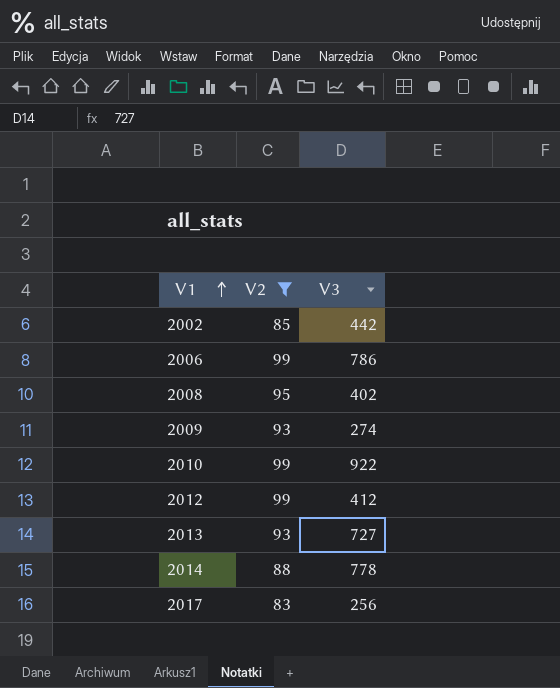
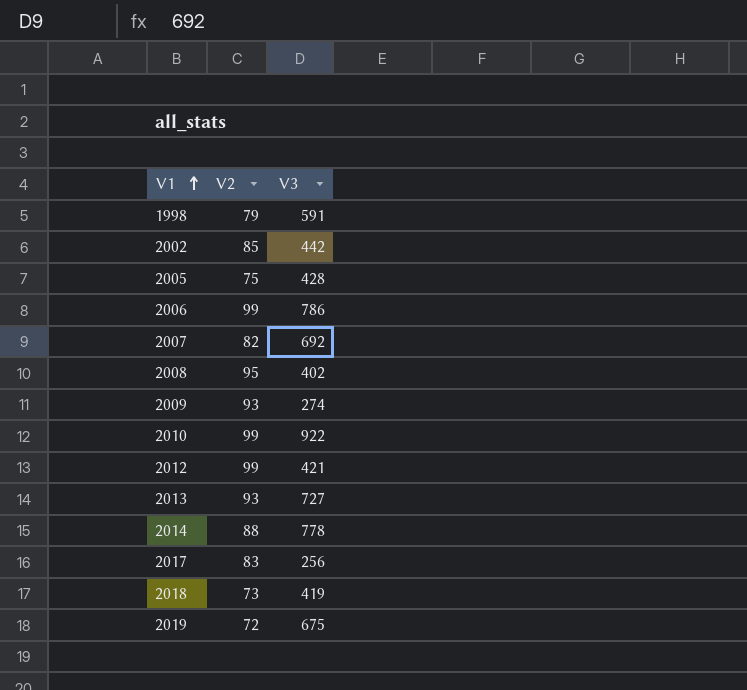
filter: V2 >= 83 -> none
2012 | V3: 412 -> 421

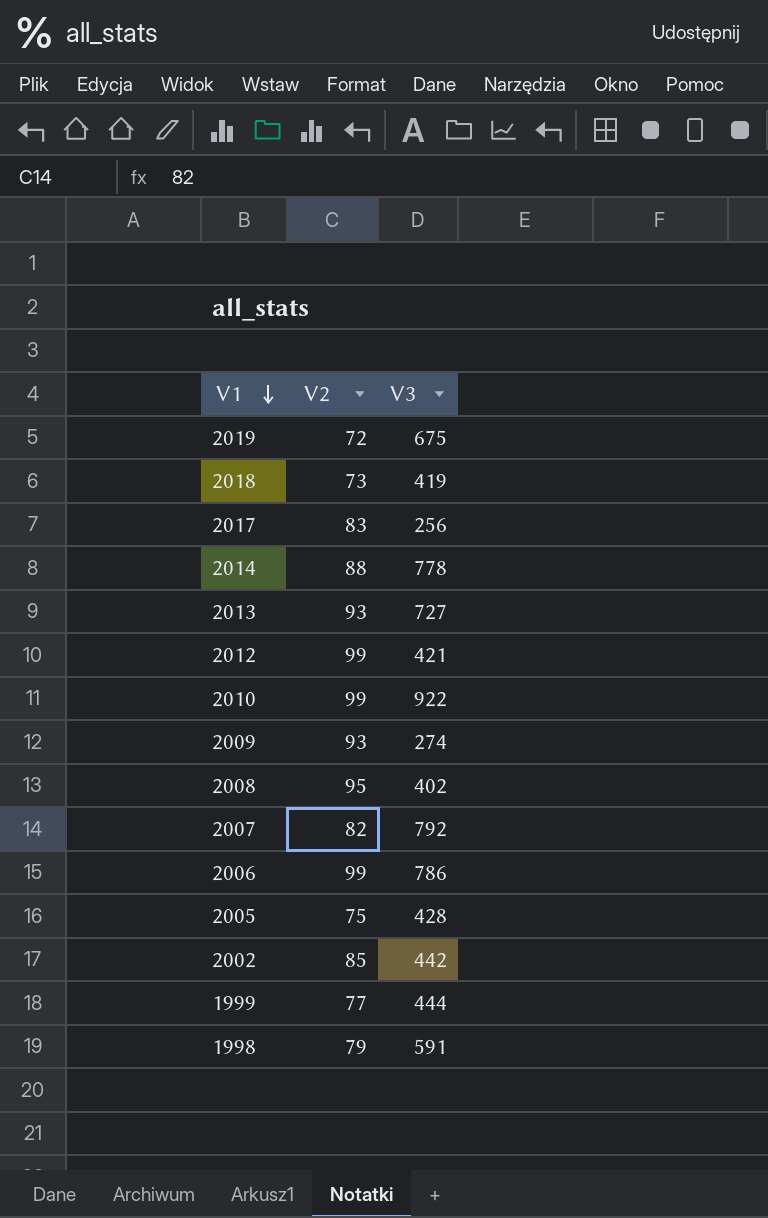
row order: V1 ascending -> V1 descending
2007 | V3: 692 -> 792
row 1999: none -> 77 | 444

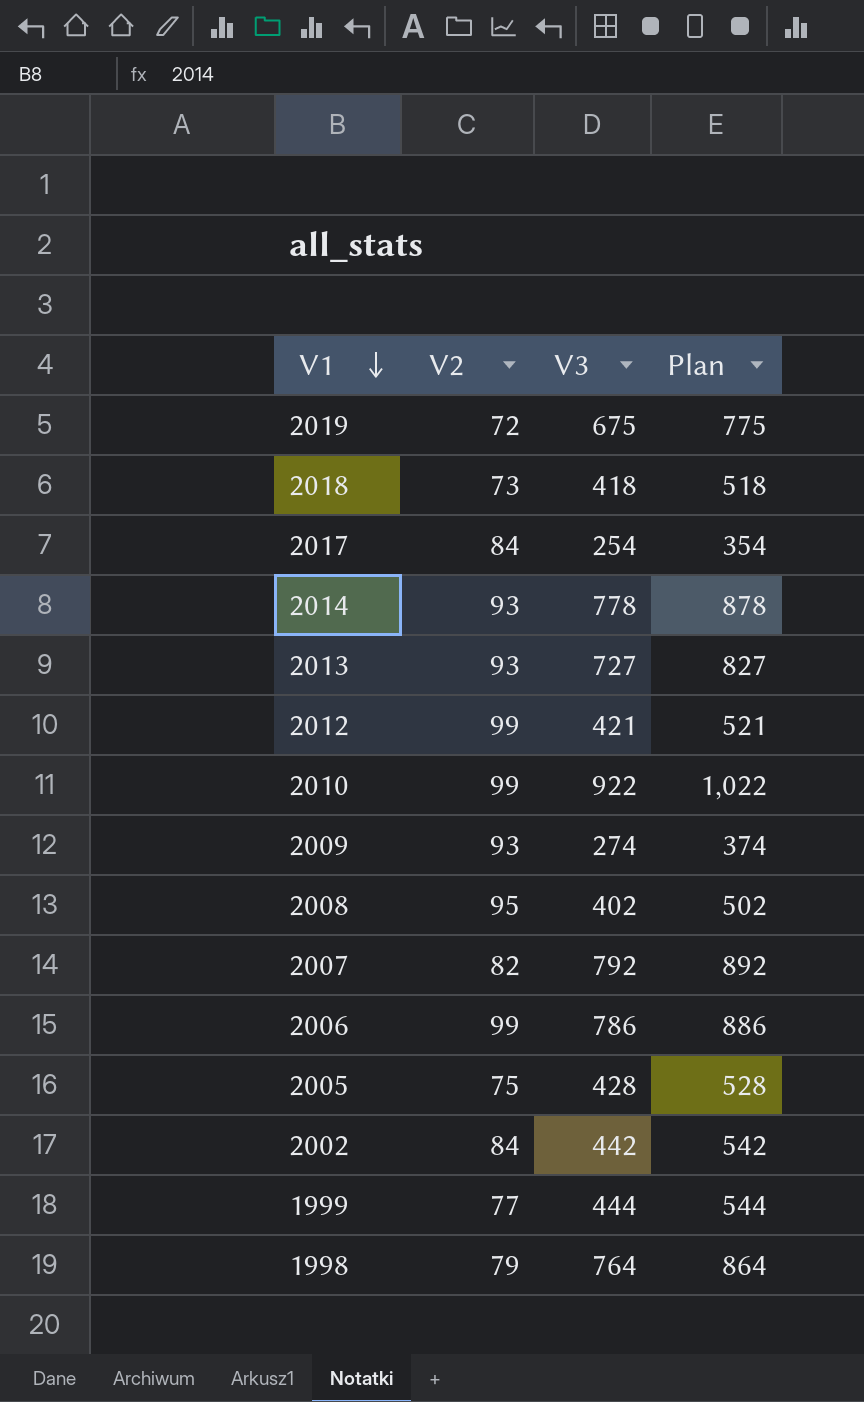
column Plan | formula: none -> [V3] + 100
2018 | V3: 419 -> 418
2017 | V2: 83 -> 84
2017 | V3: 256 -> 254
2014 | V2: 88 -> 93
2002 | V2: 85 -> 84
1998 | V3: 591 -> 764

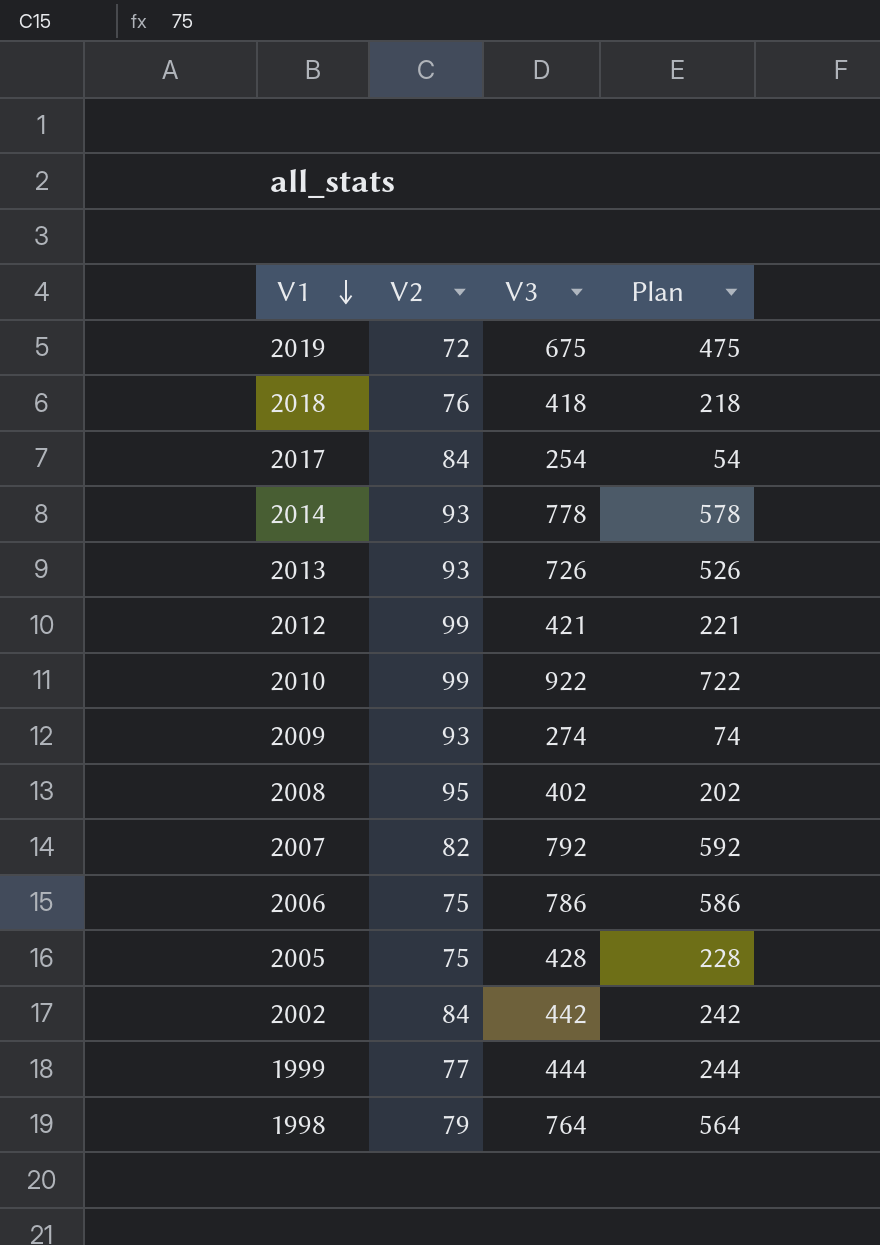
column Plan | formula: [V3] + 100 -> [V3] - 200
2018 | V2: 73 -> 76
2013 | V3: 727 -> 726
2006 | V2: 99 -> 75

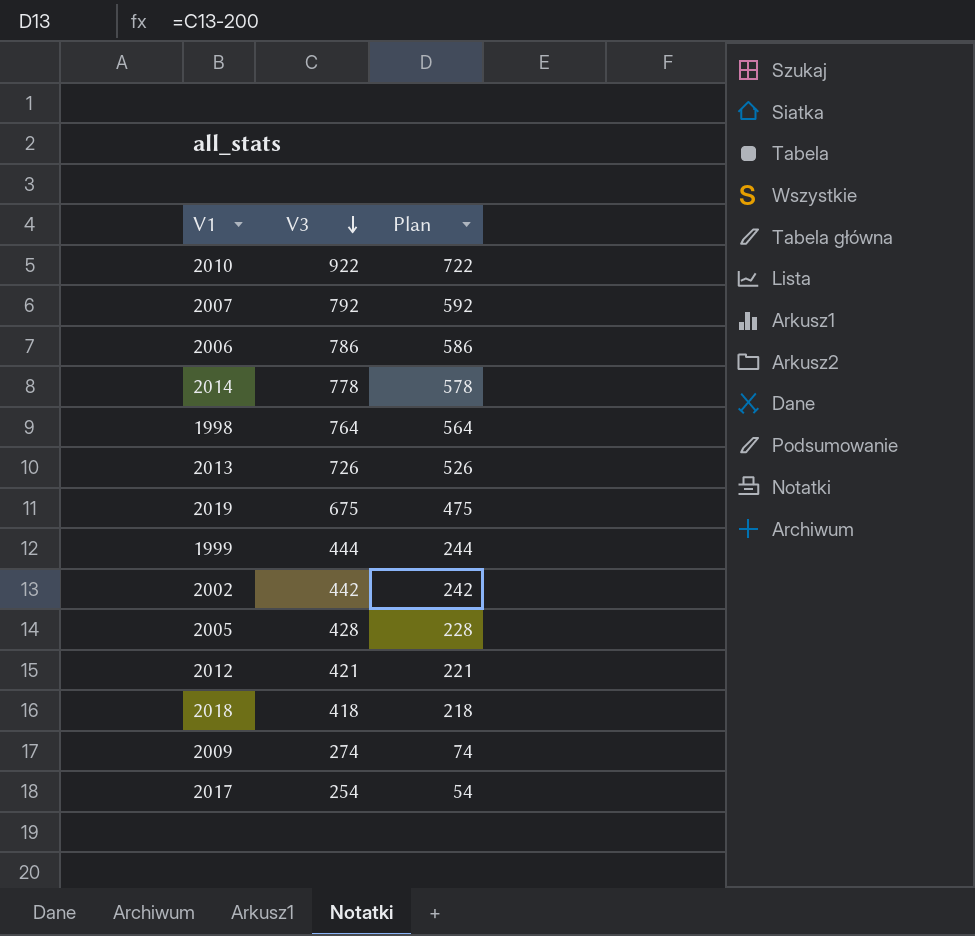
row order: V1 descending -> V3 descending
column V2 | position: 2 -> none
row 2008: 95 | 402 | 202 -> none

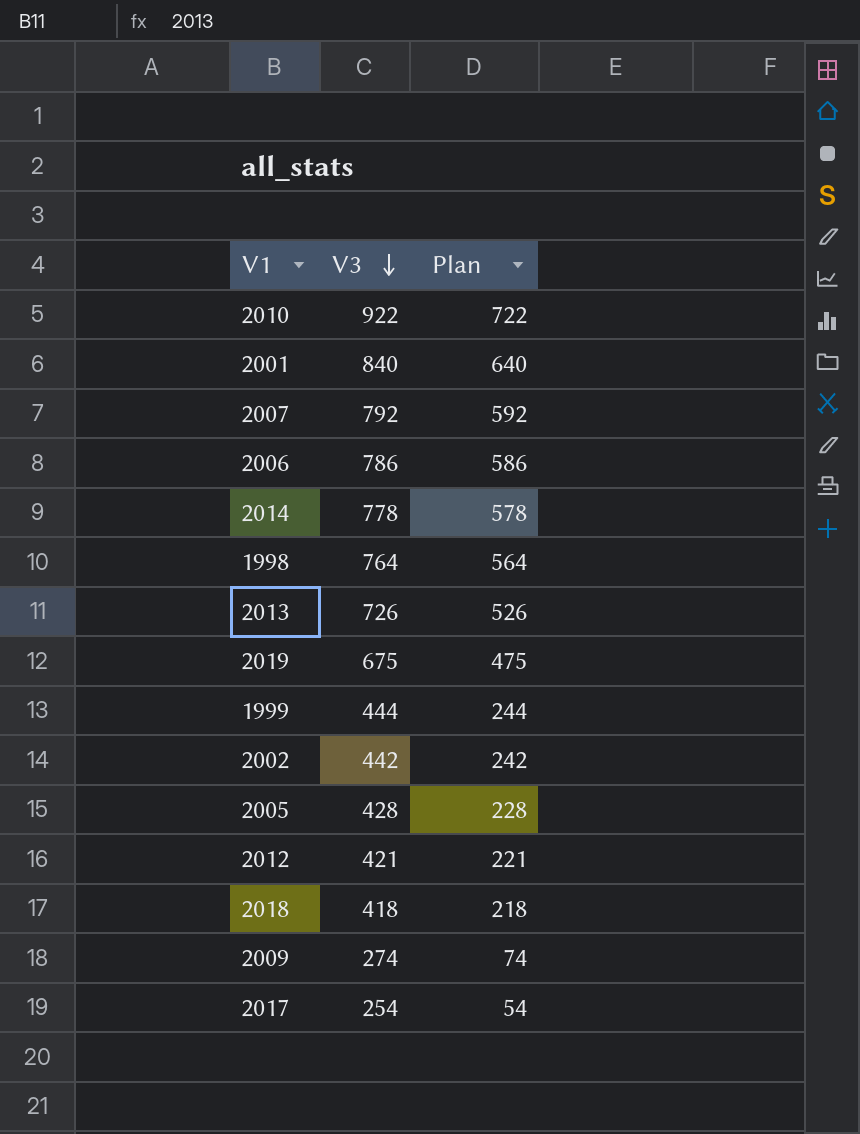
row 2001: none -> 840 | 640

